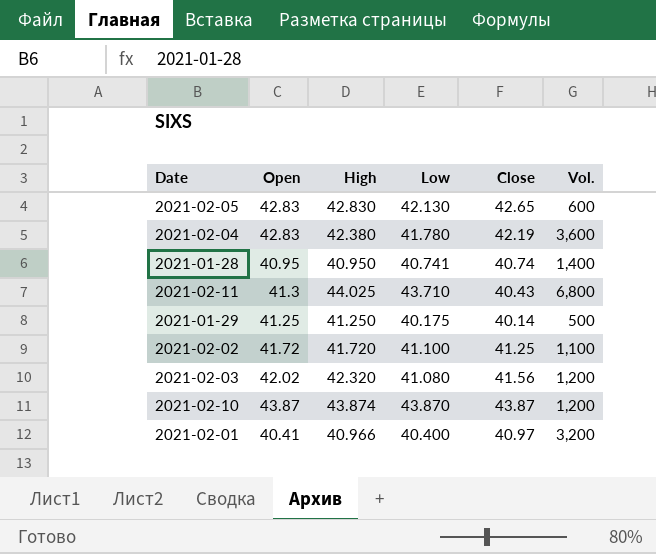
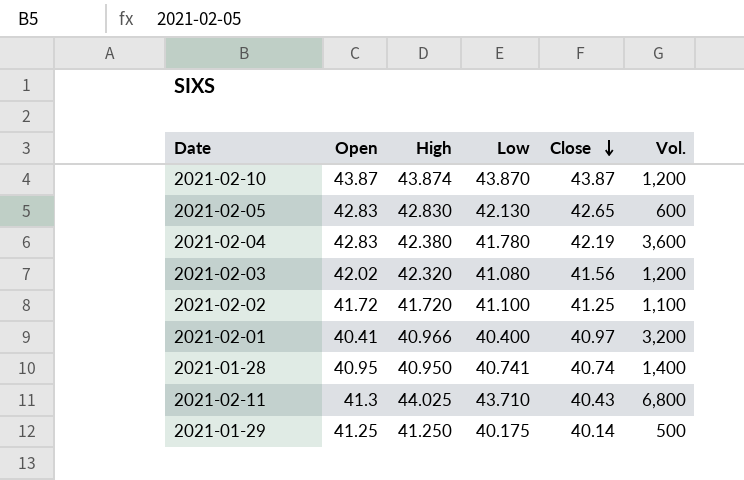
row order: none -> Close descending

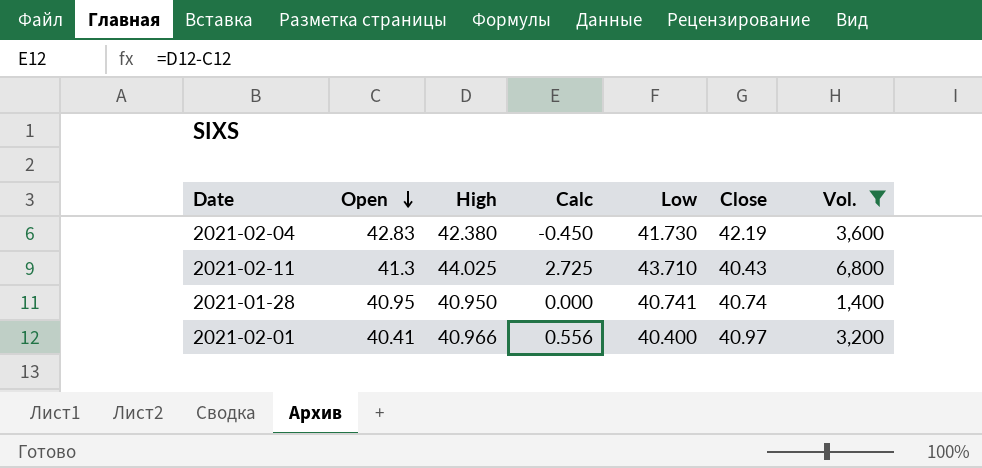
filter: none -> Vol. >= 1,400
row order: Close descending -> Open descending
column Calc | formula: none -> [High] - [Open]
2021-02-04 | Low: 41.780 -> 41.730

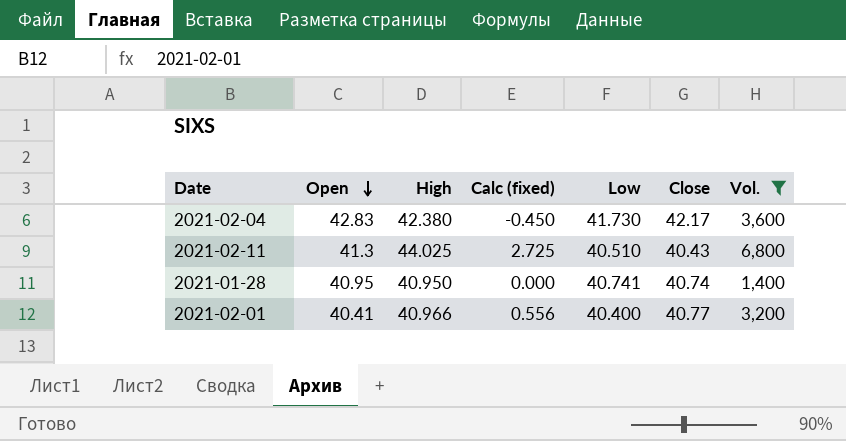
column name: Calc -> Calc (fixed)
2021-02-04 | Close: 42.19 -> 42.17
2021-02-11 | Low: 43.710 -> 40.510
2021-02-01 | Close: 40.97 -> 40.77

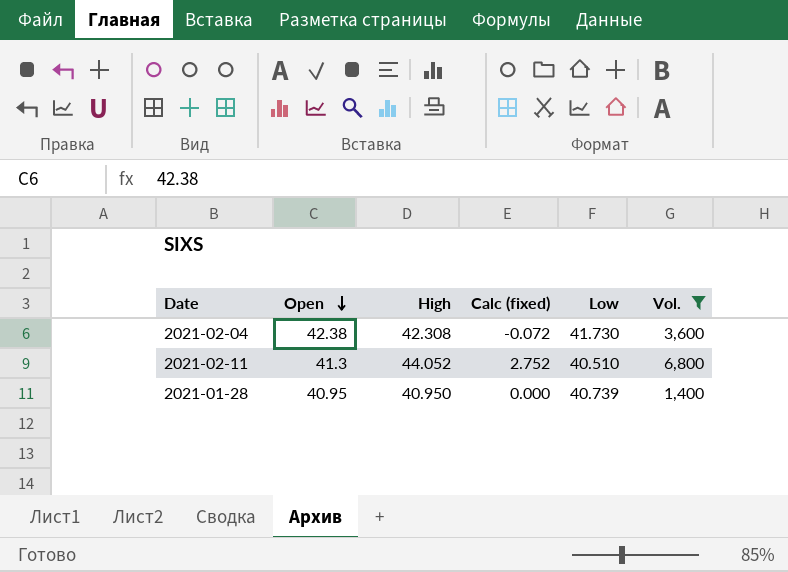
column Close | position: 6 -> none
row 2021-02-01: 40.41 | 40.966 | 0.556 | 40.400 | 40.77 | 3,200 -> none
2021-02-04 | Open: 42.83 -> 42.38
2021-02-04 | High: 42.380 -> 42.308
2021-02-04 | Calc (fixed): -0.450 -> -0.072
2021-02-11 | High: 44.025 -> 44.052
2021-02-11 | Calc (fixed): 2.725 -> 2.752
2021-01-28 | Low: 40.741 -> 40.739

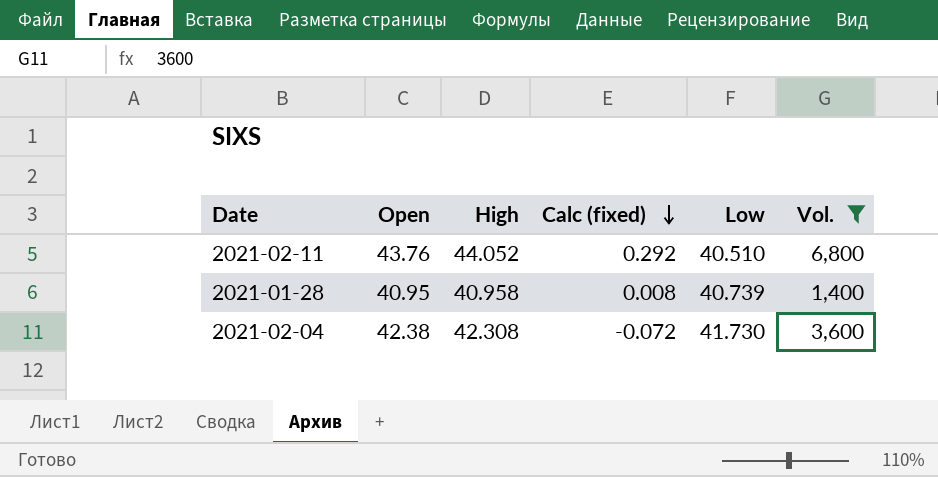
row order: Open descending -> Calc (fixed) descending
2021-02-11 | Open: 41.3 -> 43.76
2021-02-11 | Calc (fixed): 2.752 -> 0.292
2021-01-28 | High: 40.950 -> 40.958
2021-01-28 | Calc (fixed): 0.000 -> 0.008

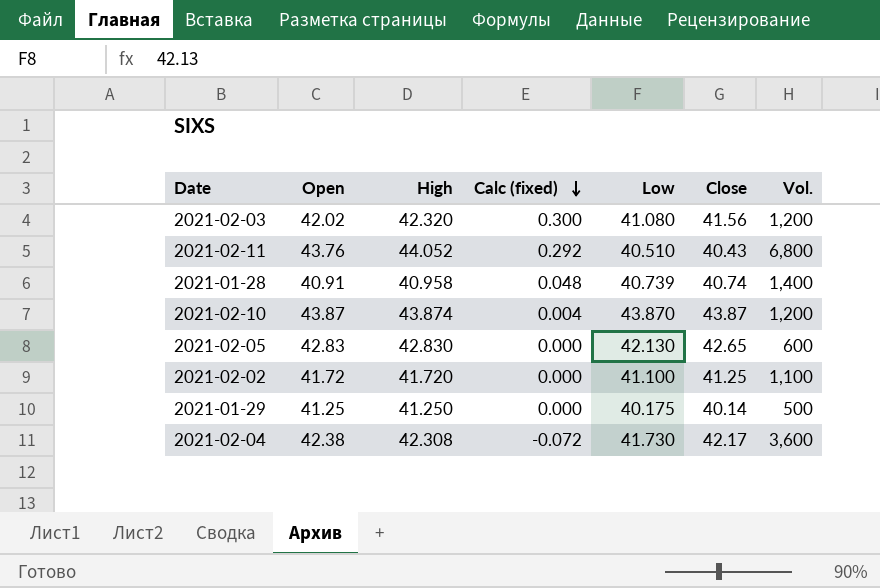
filter: Vol. >= 1,400 -> none
column Close | position: none -> 6
2021-01-28 | Open: 40.95 -> 40.91
2021-01-28 | Calc (fixed): 0.008 -> 0.048

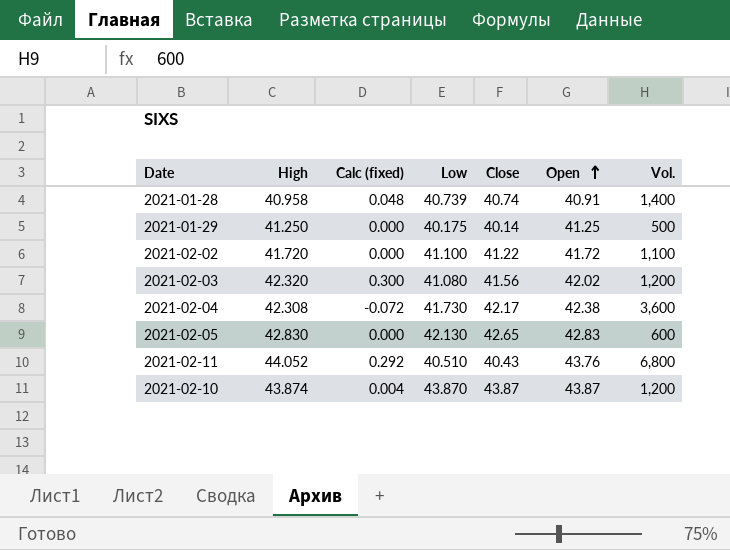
row order: Calc (fixed) descending -> Open ascending
column Open | position: 2 -> 6
2021-02-02 | Close: 41.25 -> 41.22

